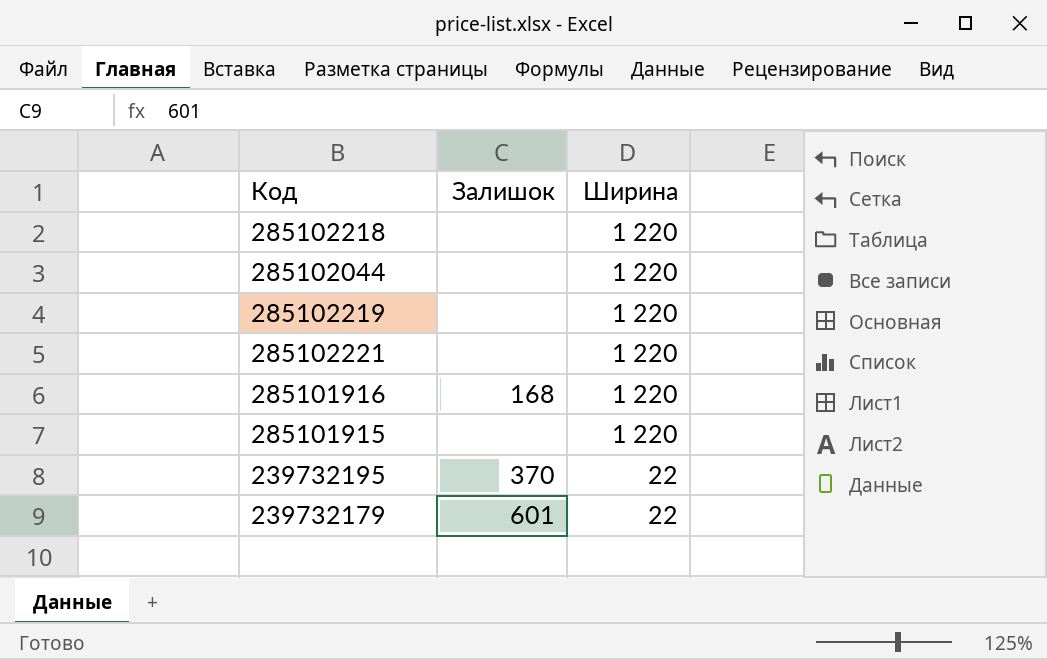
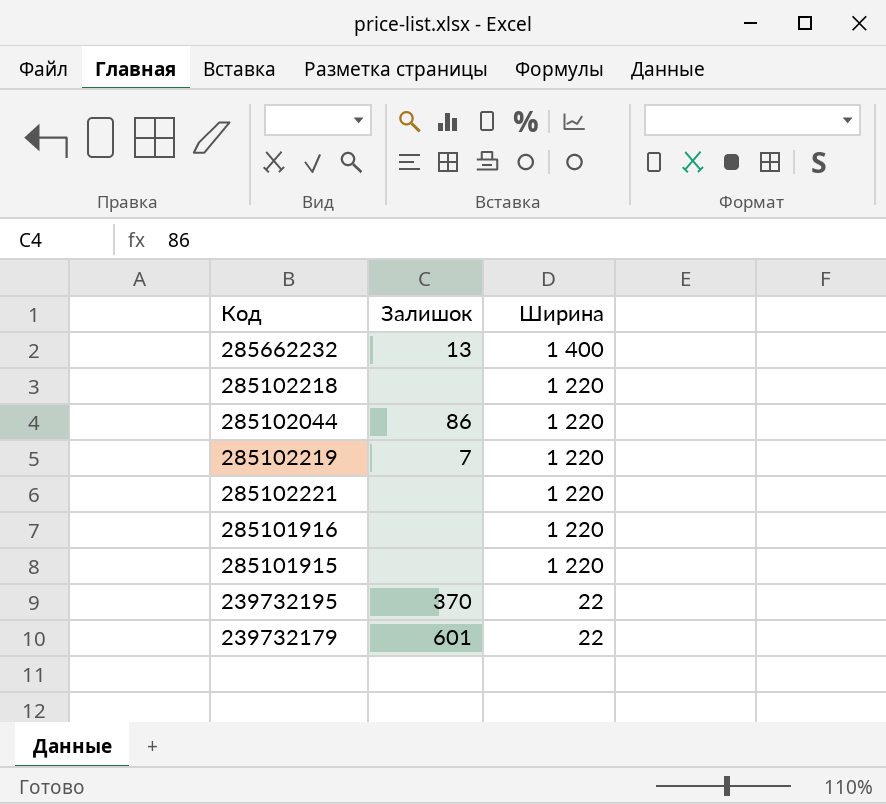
row 285662232: none -> 13 | 1 400
285102044 | Залишок: none -> 86
285102219 | Залишок: none -> 7
285101916 | Залишок: 168 -> none

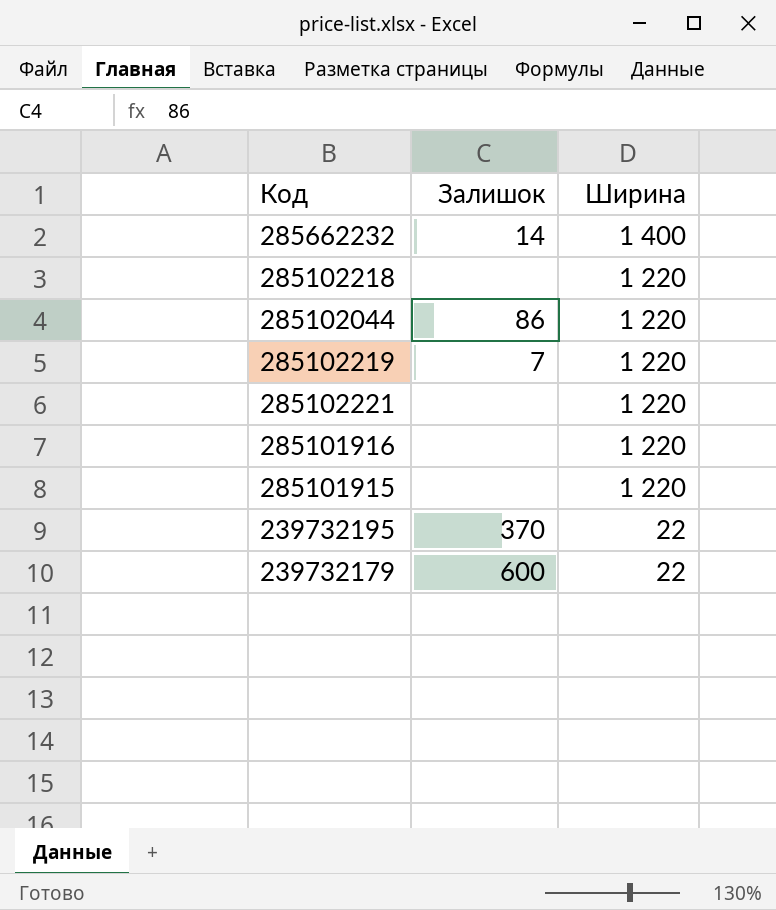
285662232 | Залишок: 13 -> 14
239732179 | Залишок: 601 -> 600

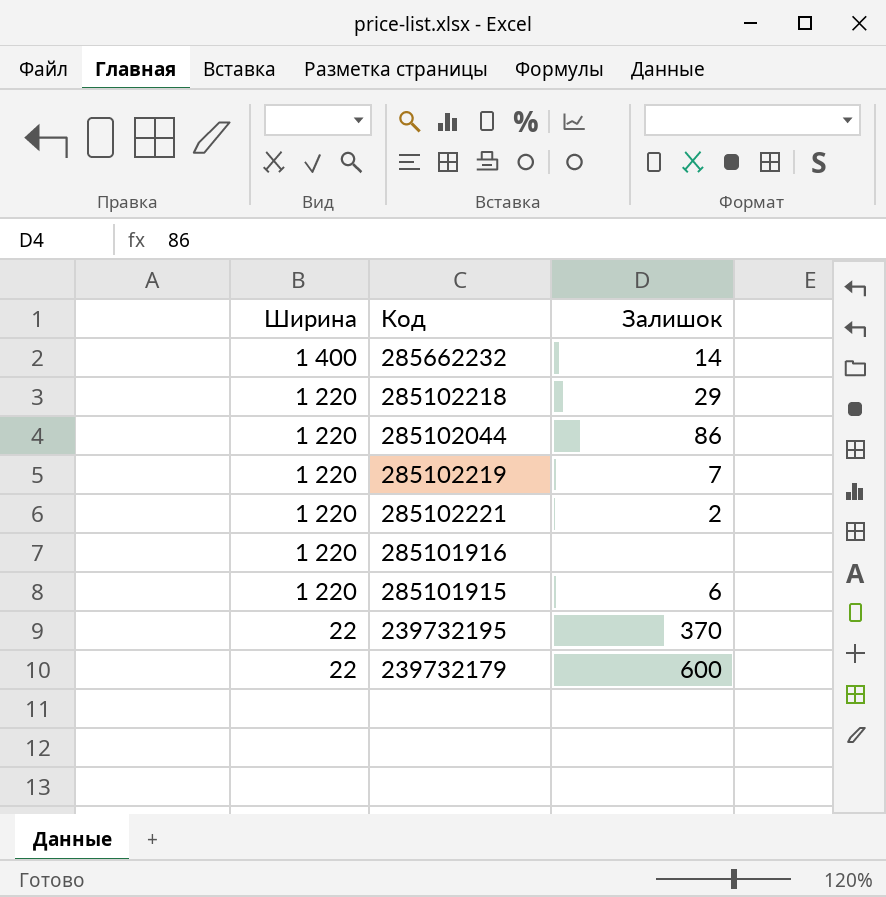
column Ширина | position: 3 -> 1
285102218 | Залишок: none -> 29
285102221 | Залишок: none -> 2
285101915 | Залишок: none -> 6

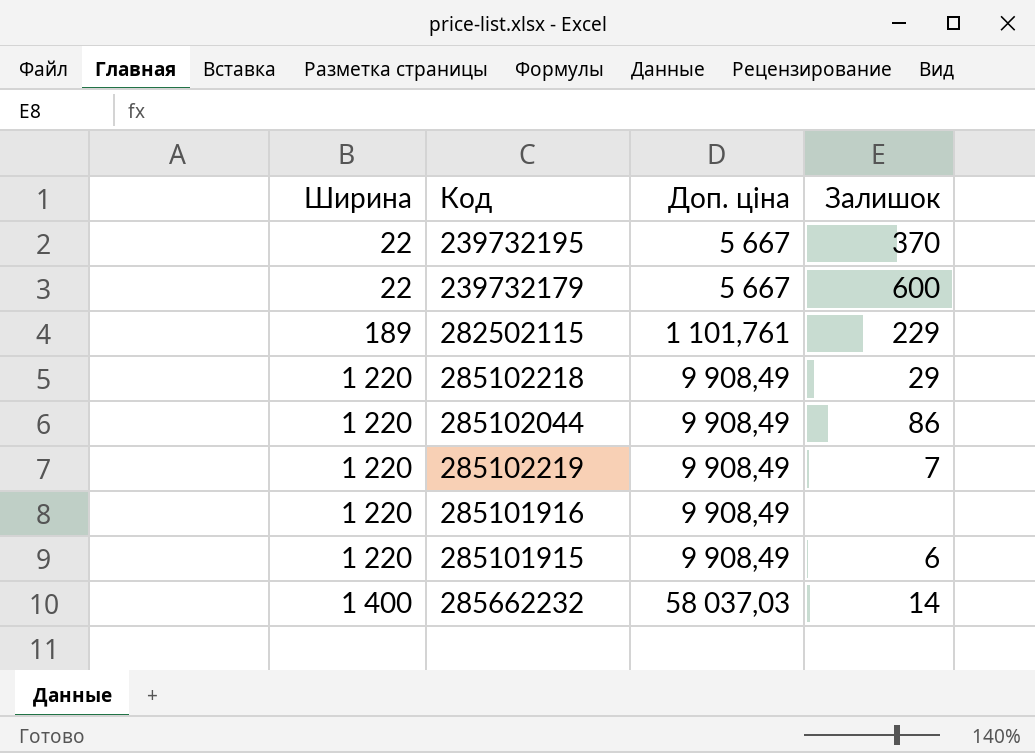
row order: Ширина descending -> Ширина ascending
column Доп. ціна | position: none -> 3
row 285102221: 1 220 | 2 -> none
row 282502115: none -> 189 | 1 101,761 | 229

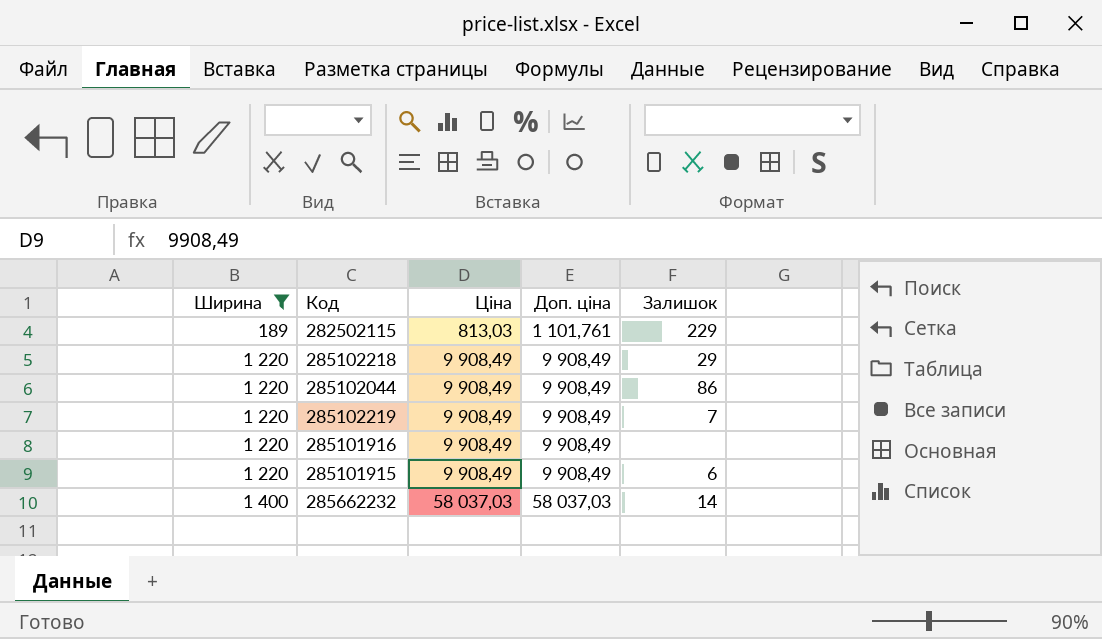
filter: none -> Ширина != 22
column Ціна | position: none -> 3

